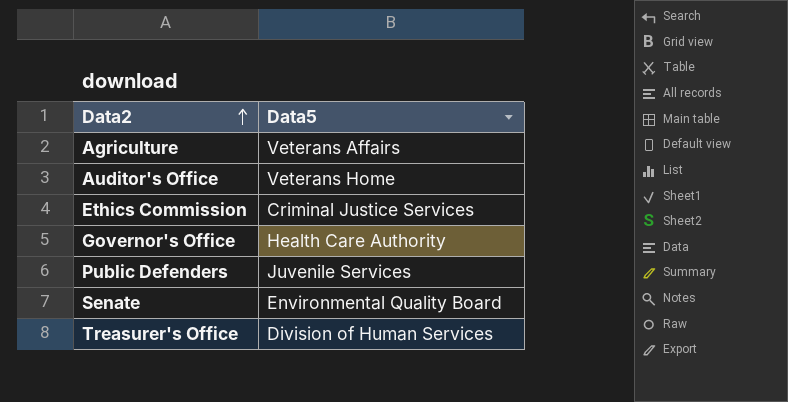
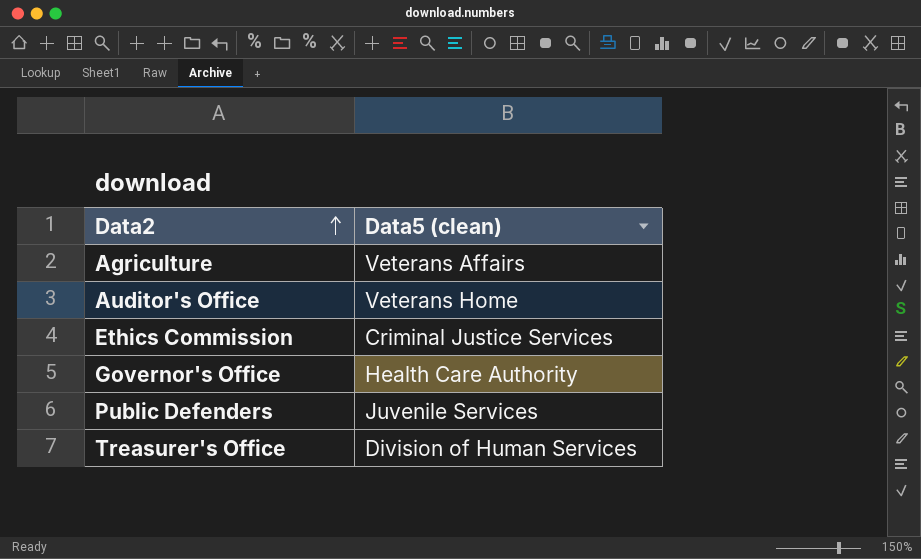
column name: Data5 -> Data5 (clean)
row Senate: Environmental Quality Board -> none

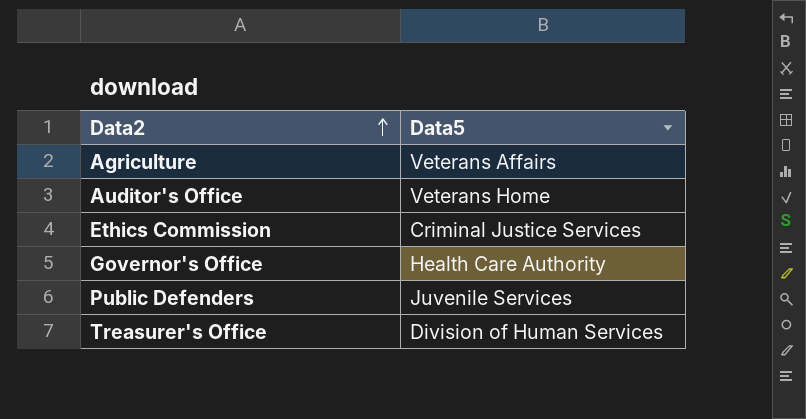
column name: Data5 (clean) -> Data5

